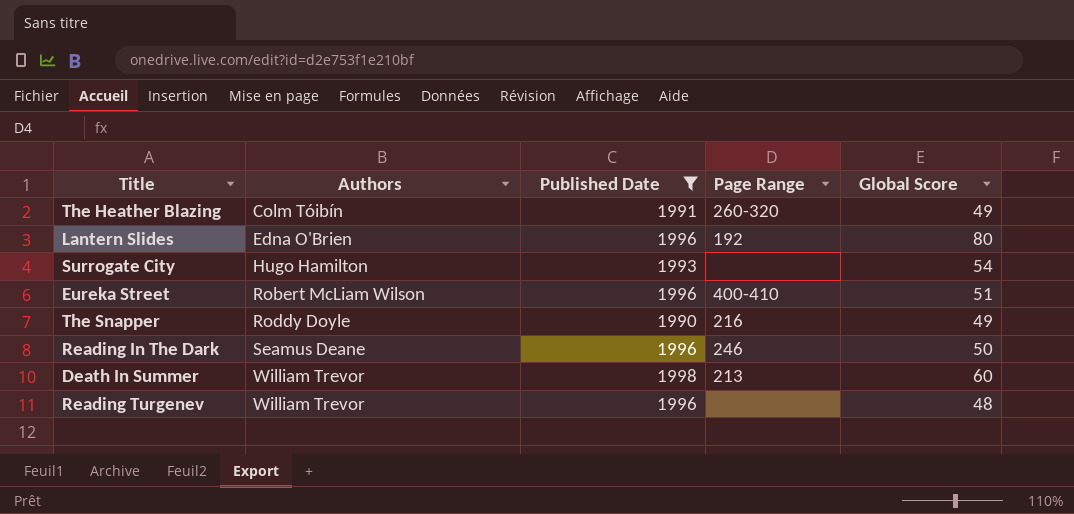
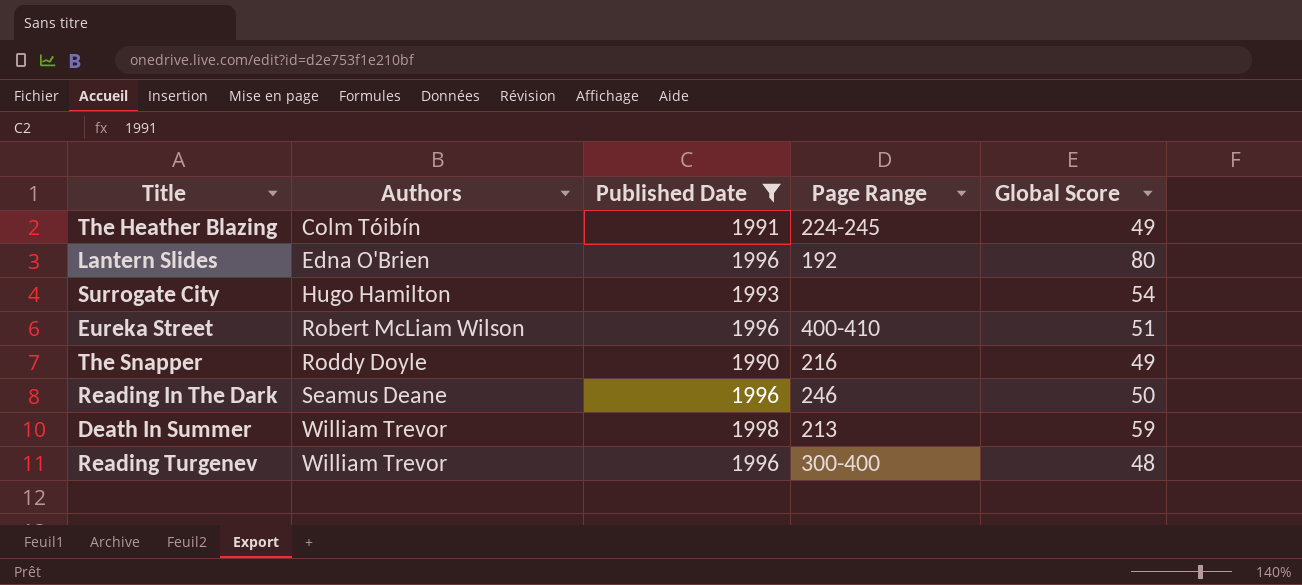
The Heather Blazing | Page Range: 260-320 -> 224-245
Death In Summer | Global Score: 60 -> 59
Reading Turgenev | Page Range: none -> 300-400

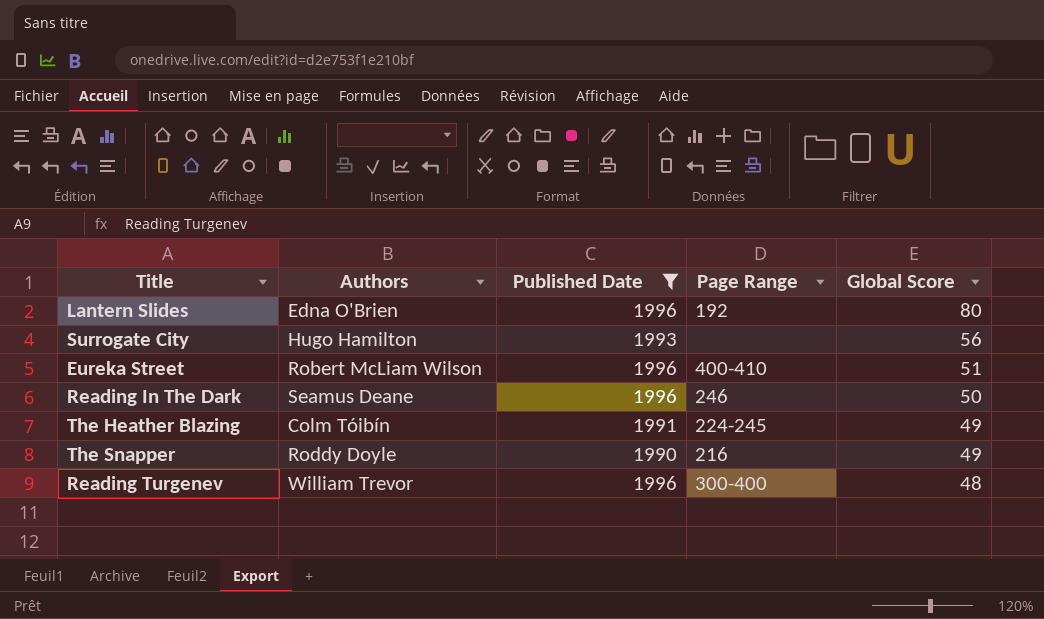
row order: Authors ascending -> Global Score descending
row Death In Summer: William Trevor | 1998 | 213 | 59 -> none
Surrogate City | Global Score: 54 -> 56

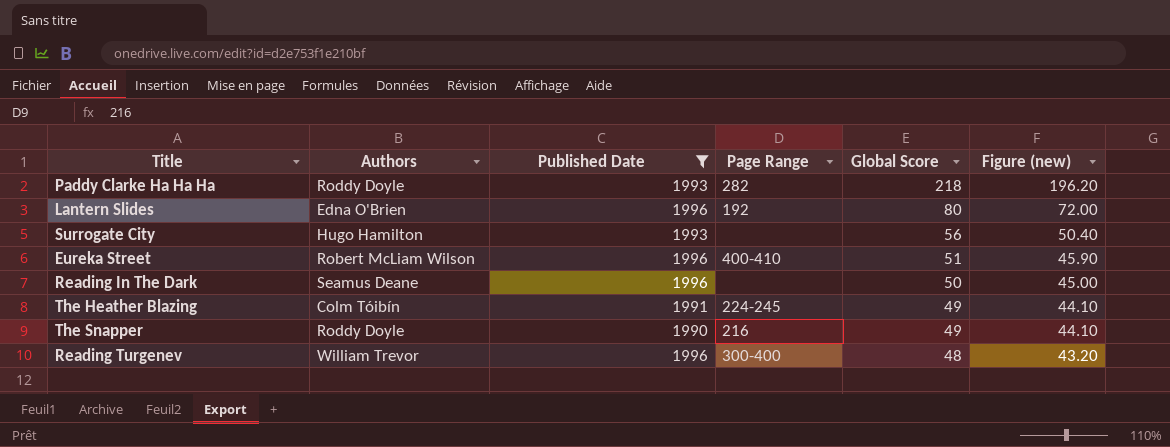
column Figure (new) | formula: none -> [Global Score] * 0.9
row Paddy Clarke Ha Ha Ha: none -> Roddy Doyle | 1993 | 282 | 218 | 196.20
Reading In The Dark | Page Range: 246 -> none

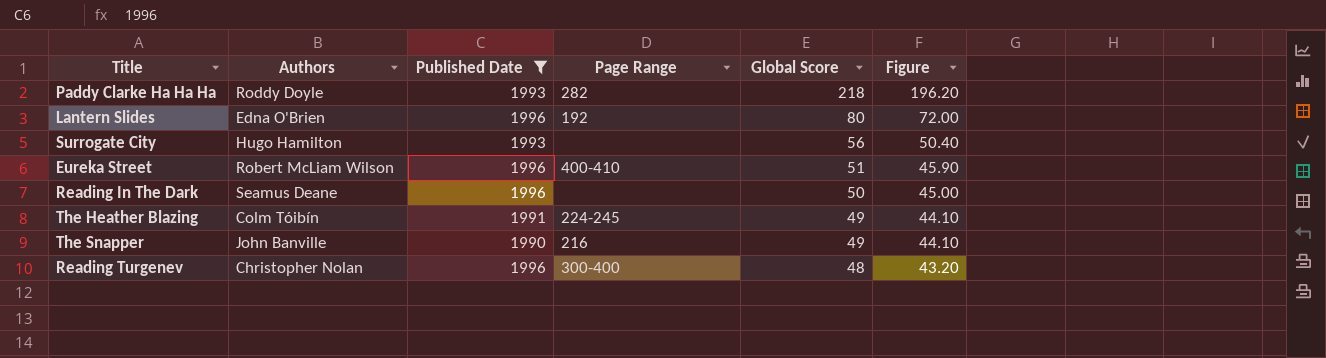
column name: Figure (new) -> Figure
The Snapper | Authors: Roddy Doyle -> John Banville
Reading Turgenev | Authors: William Trevor -> Christopher Nolan

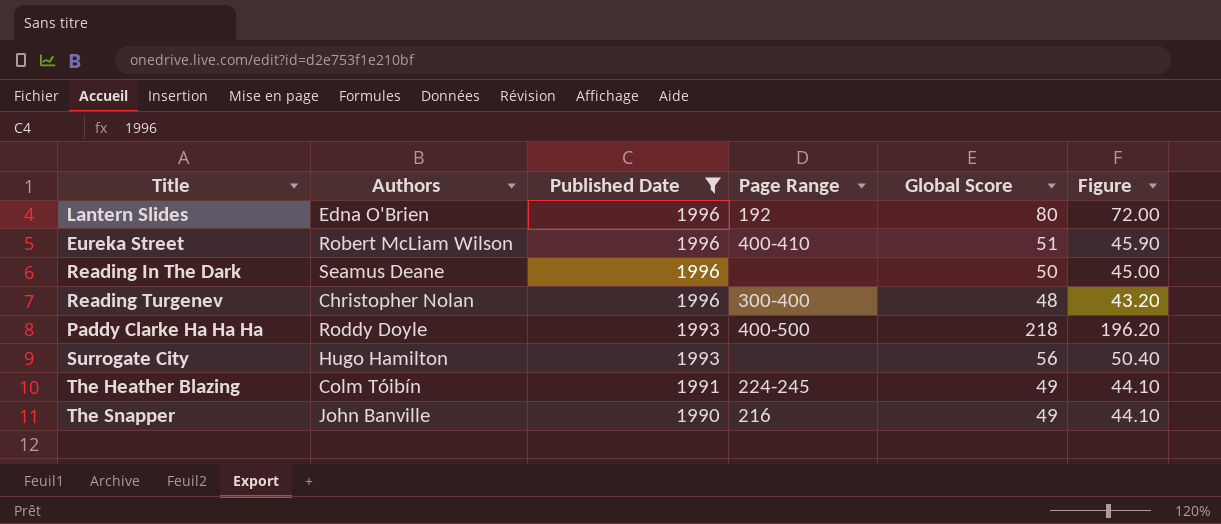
row order: Global Score descending -> Published Date descending
Paddy Clarke Ha Ha Ha | Page Range: 282 -> 400-500

